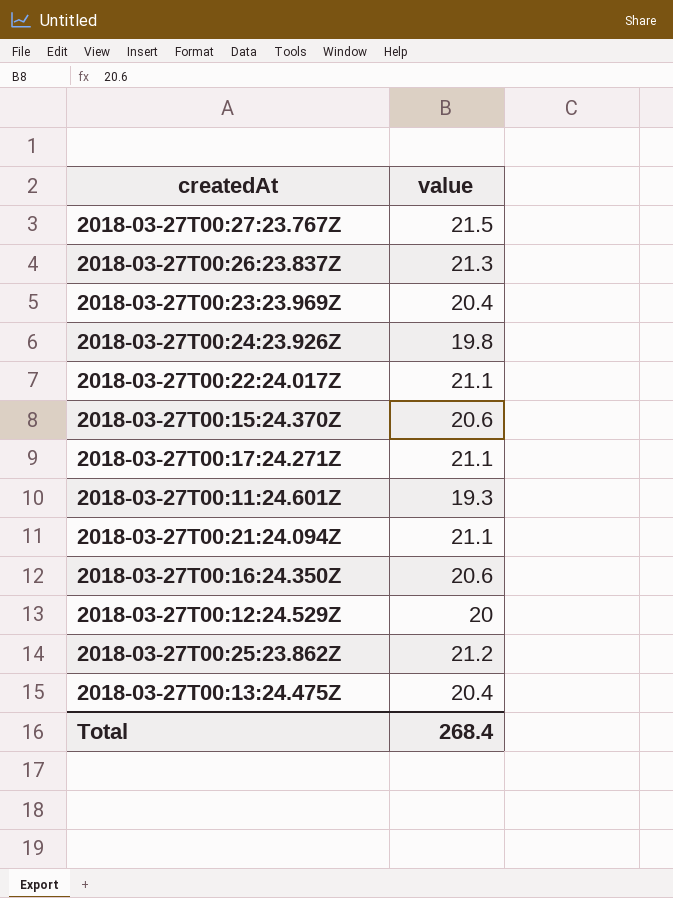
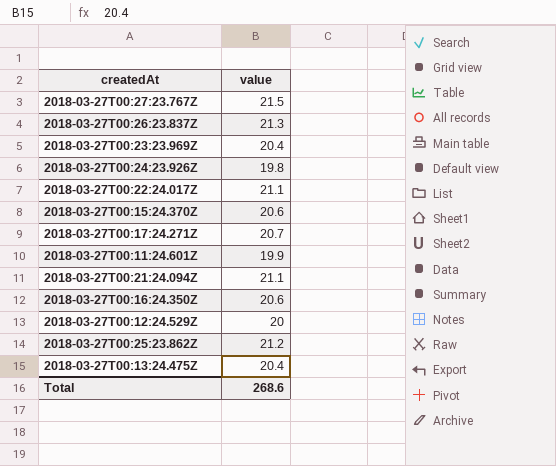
2018-03-27T00:17:24.271Z | value: 21.1 -> 20.7
2018-03-27T00:11:24.601Z | value: 19.3 -> 19.9
Total | value: 268.4 -> 268.6

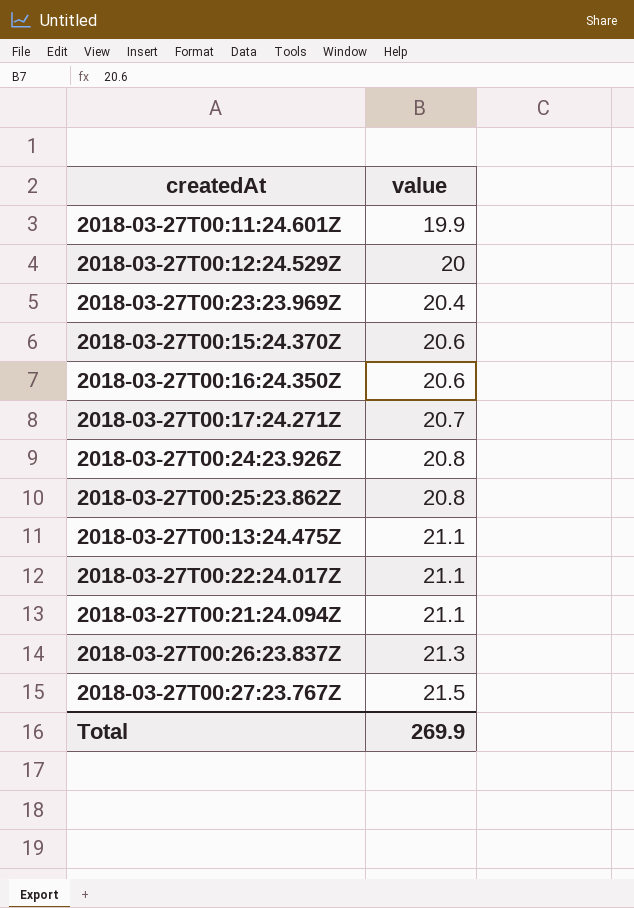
row order: none -> value ascending
2018-03-27T00:24:23.926Z | value: 19.8 -> 20.8
2018-03-27T00:25:23.862Z | value: 21.2 -> 20.8
2018-03-27T00:13:24.475Z | value: 20.4 -> 21.1
Total | value: 268.6 -> 269.9

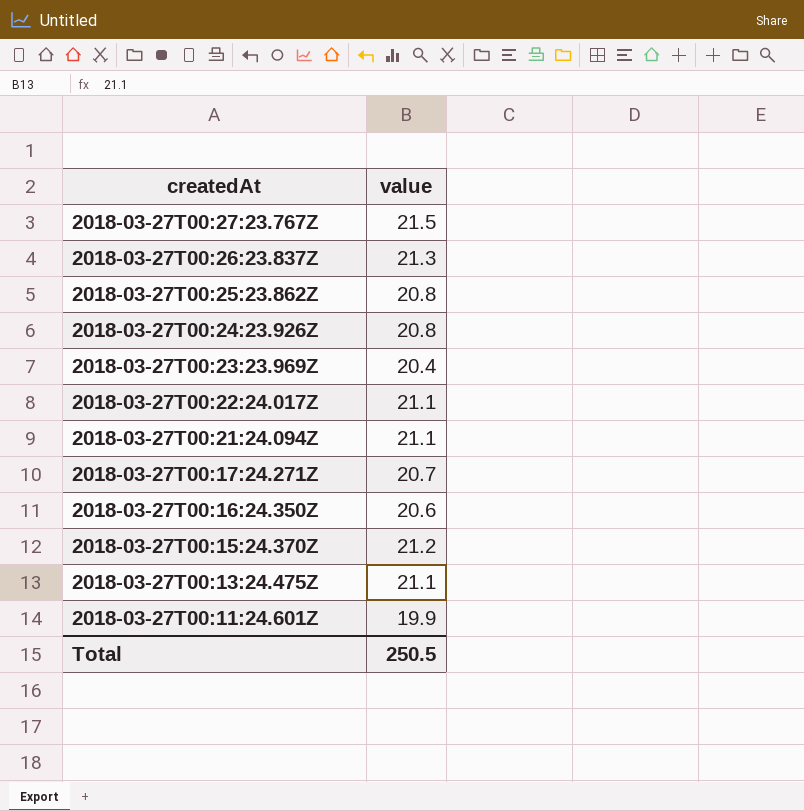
row order: value ascending -> createdAt descending
row 2018-03-27T00:12:24.529Z: 20 -> none
2018-03-27T00:15:24.370Z | value: 20.6 -> 21.2
Total | value: 269.9 -> 250.5

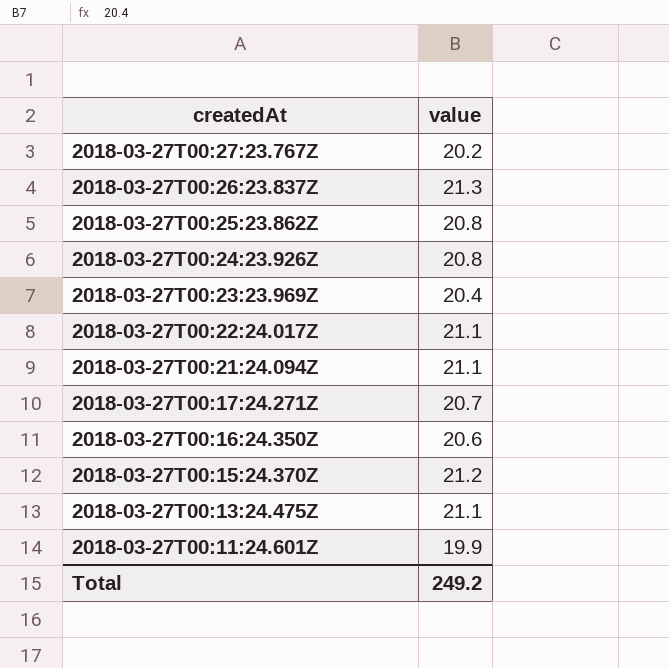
2018-03-27T00:27:23.767Z | value: 21.5 -> 20.2
Total | value: 250.5 -> 249.2

